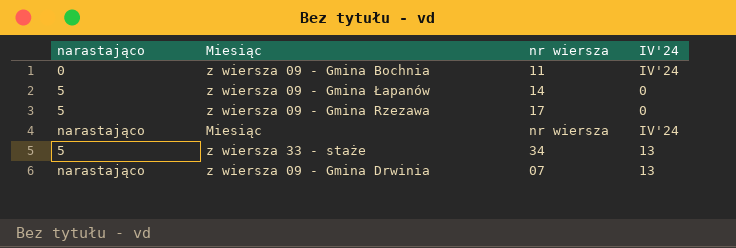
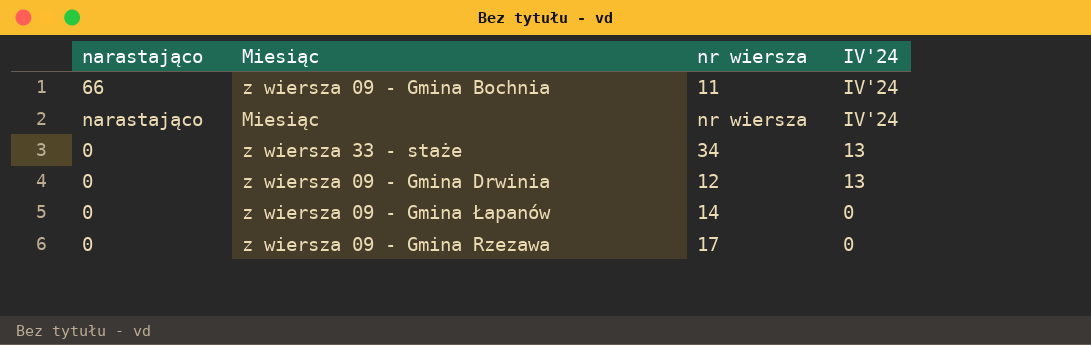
row order: none -> IV'24 descending
z wiersza 09 - Gmina Bochnia | narastająco: 0 -> 66
z wiersza 33 - staże | narastająco: 5 -> 0
z wiersza 09 - Gmina Drwinia | narastająco: narastająco -> 0
z wiersza 09 - Gmina Drwinia | nr wiersza: 07 -> 12
z wiersza 09 - Gmina Łapanów | narastająco: 5 -> 0
z wiersza 09 - Gmina Rzezawa | narastająco: 5 -> 0

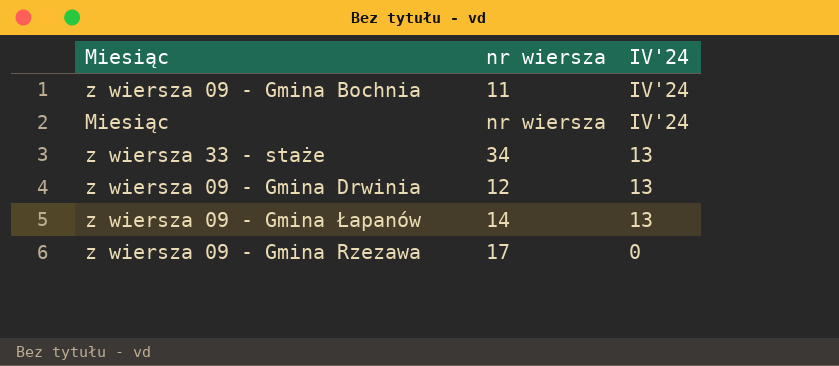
column narastająco | position: 1 -> none
z wiersza 09 - Gmina Łapanów | IV'24: 0 -> 13

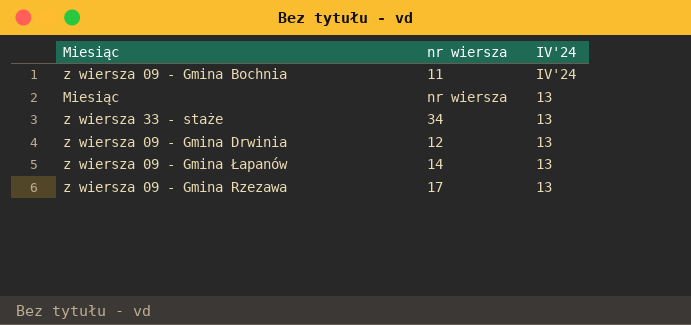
Miesiąc | IV'24: IV'24 -> 13
z wiersza 09 - Gmina Rzezawa | IV'24: 0 -> 13

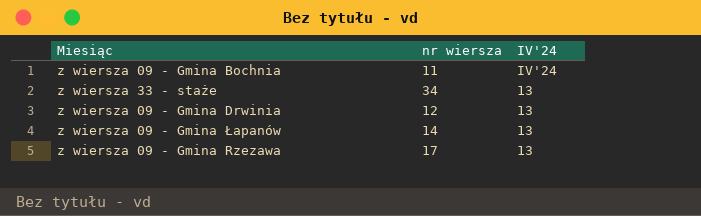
row Miesiąc: nr wiersza | 13 -> none

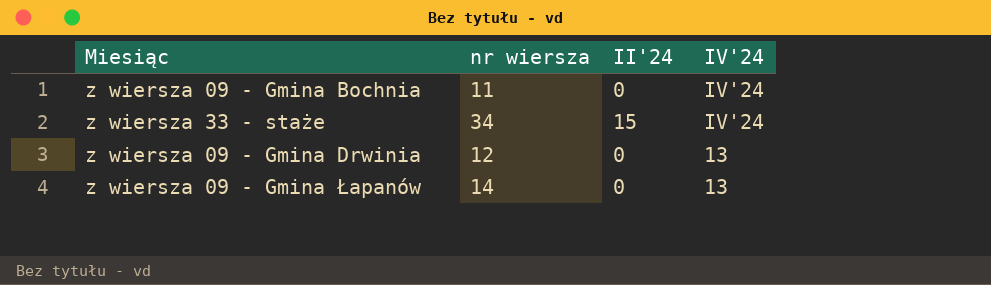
column II'24 | position: none -> 3
row z wiersza 09 - Gmina Rzezawa: 17 | 13 -> none
z wiersza 33 - staże | IV'24: 13 -> IV'24

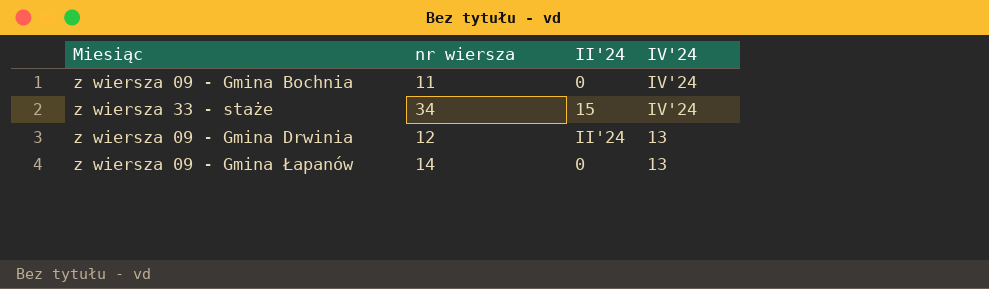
z wiersza 09 - Gmina Drwinia | II'24: 0 -> II'24

